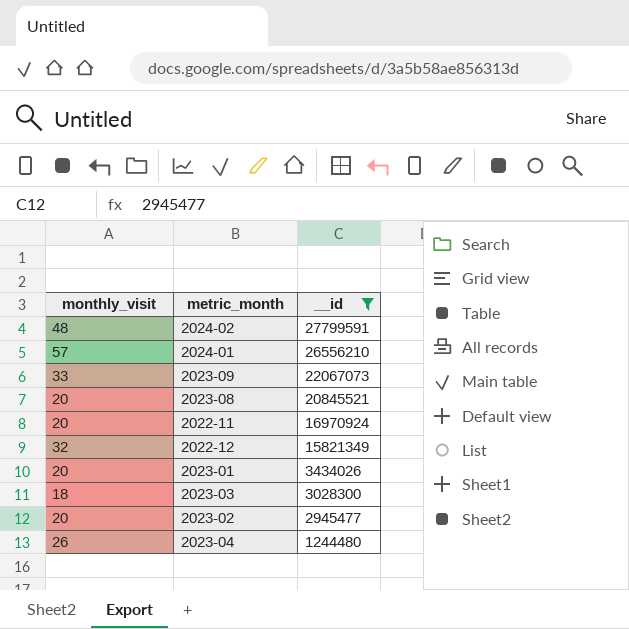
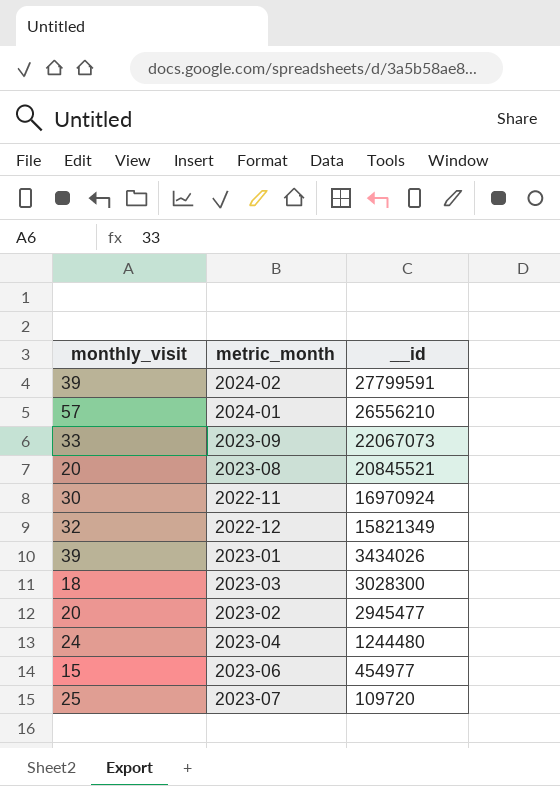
filter: __id >= 1244480 -> none
2024-02 | monthly_visit: 48 -> 39
2022-11 | monthly_visit: 20 -> 30
2023-01 | monthly_visit: 20 -> 39
2023-04 | monthly_visit: 26 -> 24

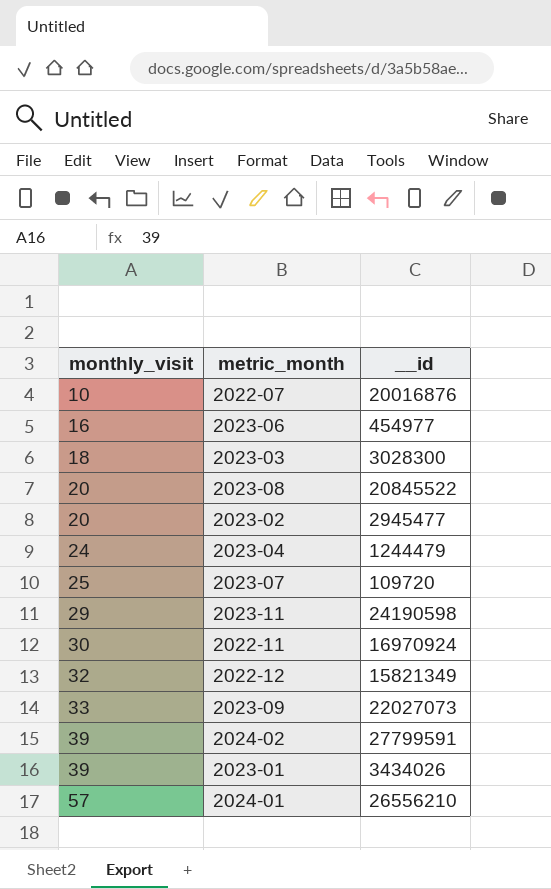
row order: __id descending -> monthly_visit ascending
row 2022-07: none -> 10 | 20016876
2023-06 | monthly_visit: 15 -> 16
2023-08 | __id: 20845521 -> 20845522
2023-04 | __id: 1244480 -> 1244479
row 2023-11: none -> 29 | 24190598
2023-09 | __id: 22067073 -> 22027073

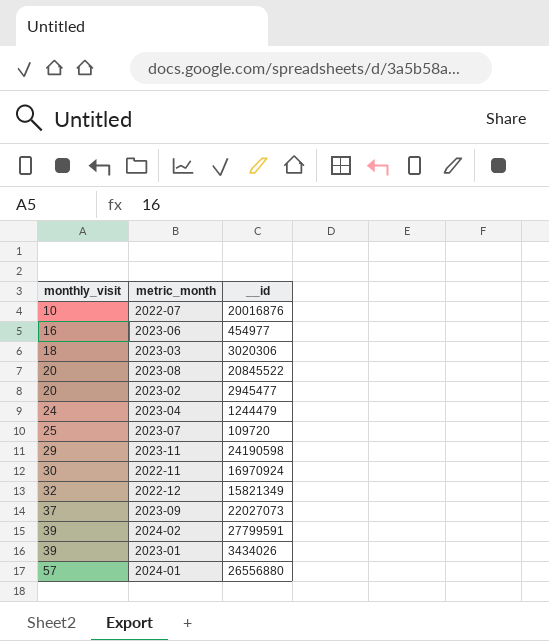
2023-03 | __id: 3028300 -> 3020306
2023-09 | monthly_visit: 33 -> 37
2024-01 | __id: 26556210 -> 26556880

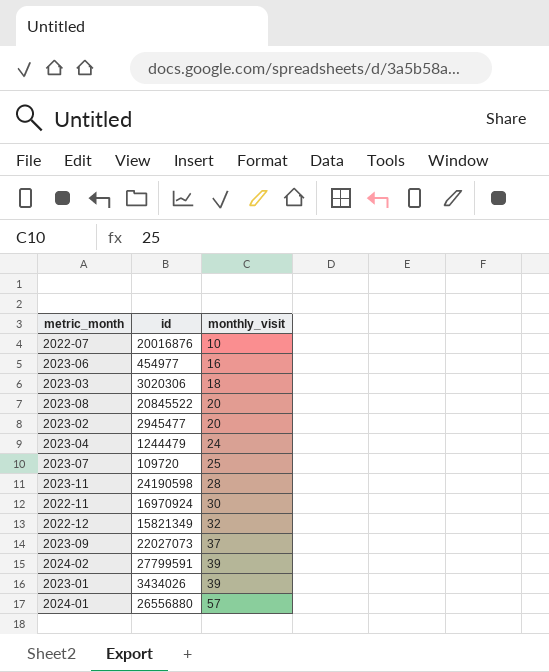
column name: __id -> id
column monthly_visit | position: 1 -> 3
2023-11 | monthly_visit: 29 -> 28

